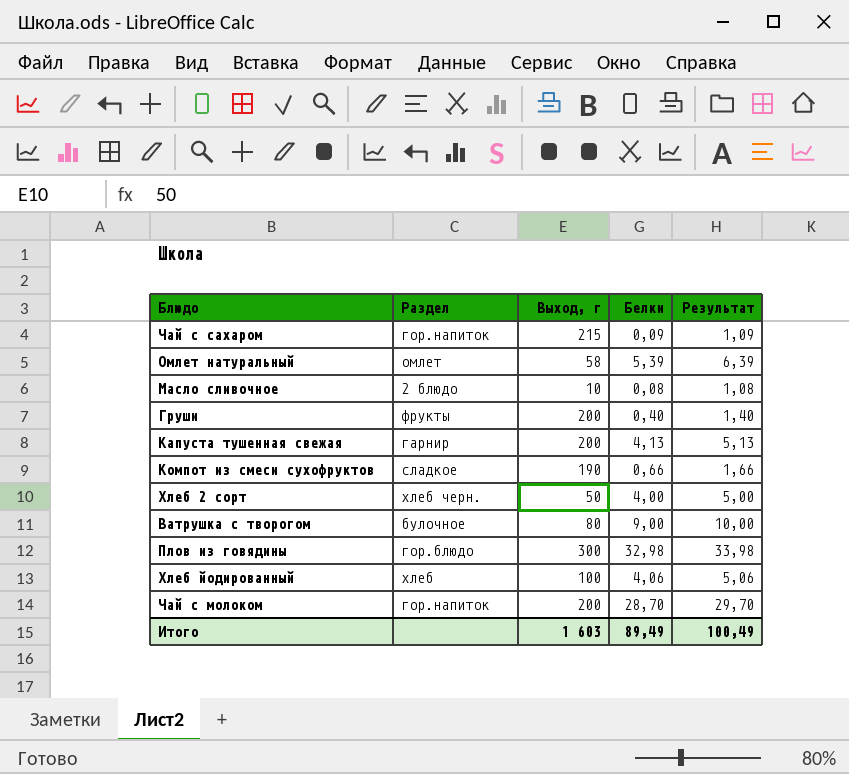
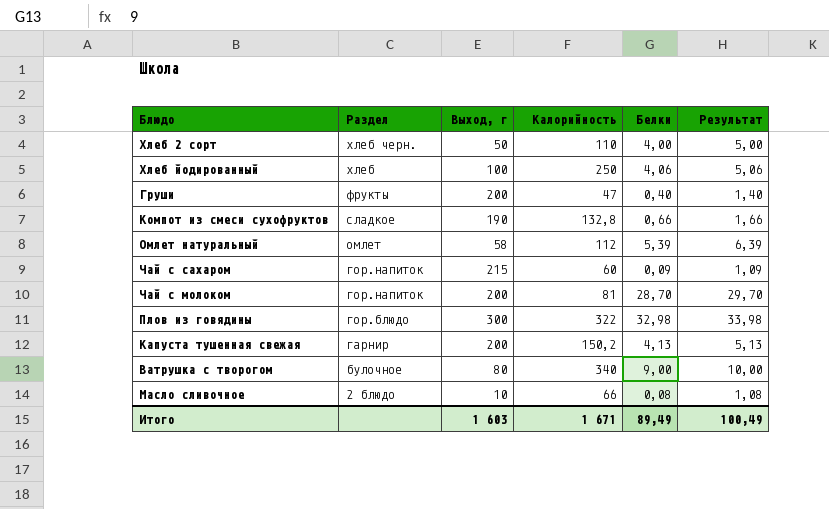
row order: none -> Раздел descending
column Калорийность | position: none -> 4

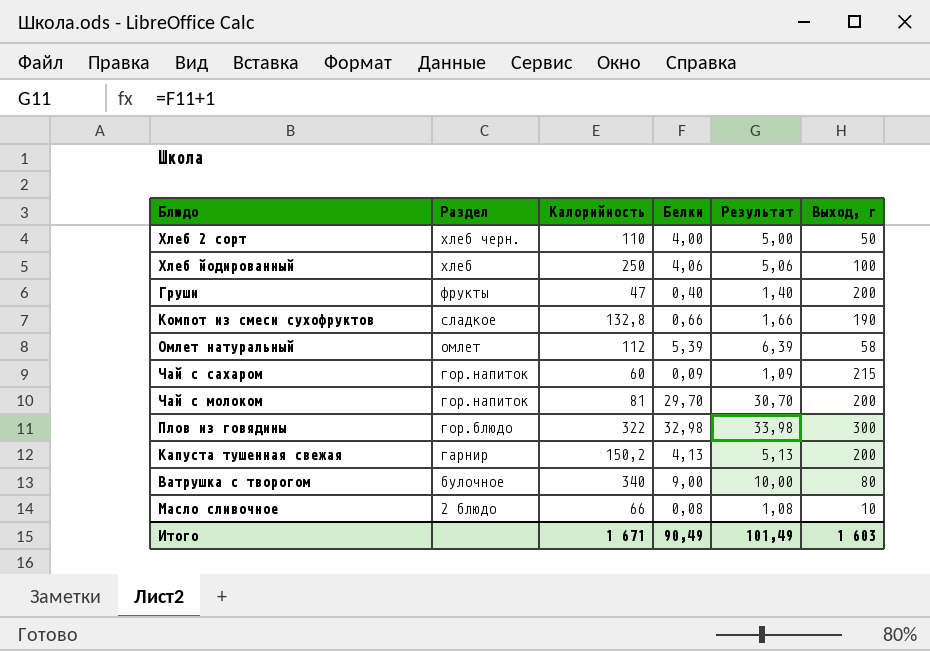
column Выход, г | position: 3 -> 6
Чай с молоком | Белки: 28,70 -> 29,70
Чай с молоком | Результат: 29,70 -> 30,70
Итого | Белки: 89,49 -> 90,49
Итого | Результат: 100,49 -> 101,49

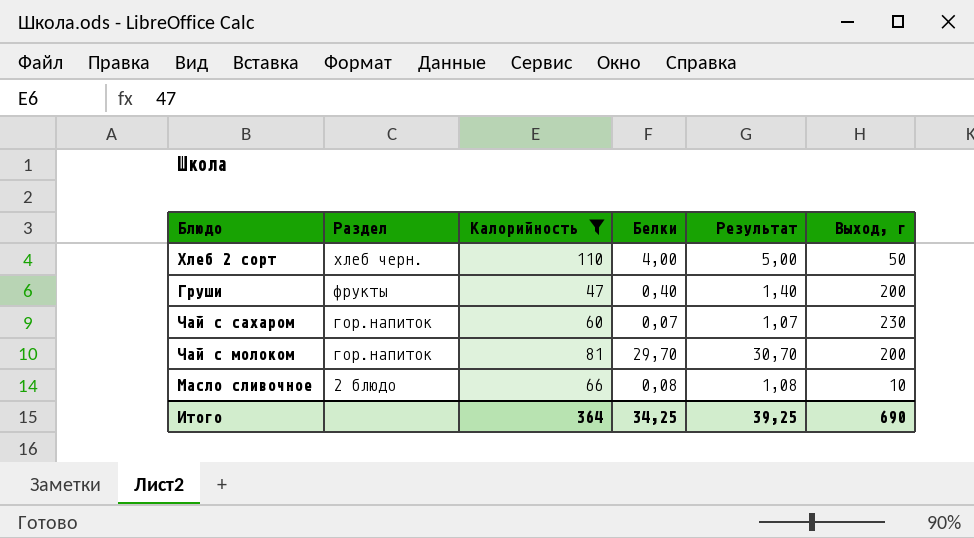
filter: none -> Калорийность <= 110
Чай с сахаром | Белки: 0,09 -> 0,07
Чай с сахаром | Результат: 1,09 -> 1,07
Чай с сахаром | Выход, г: 215 -> 230
Итого | Калорийность: 1 671 -> 364
Итого | Белки: 90,49 -> 34,25
Итого | Результат: 101,49 -> 39,25
Итого | Выход, г: 1 603 -> 690

